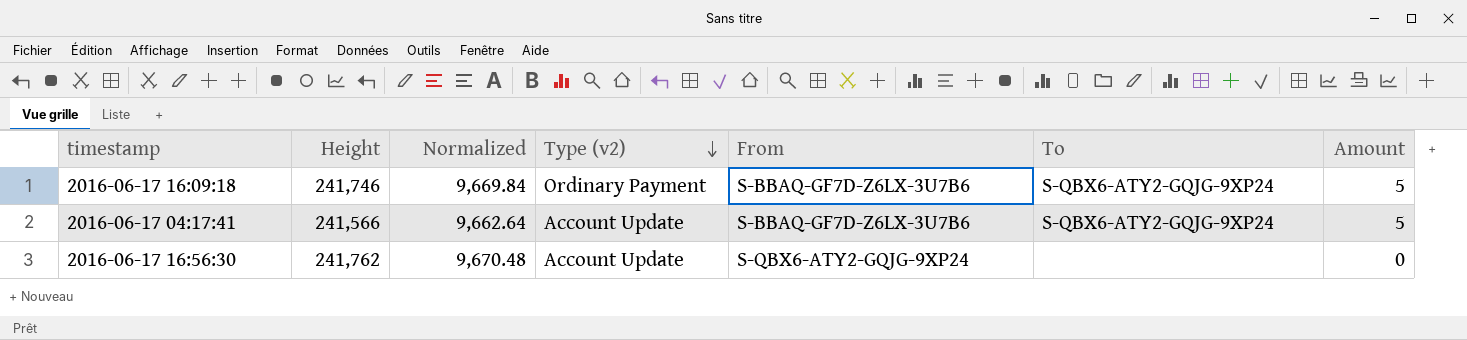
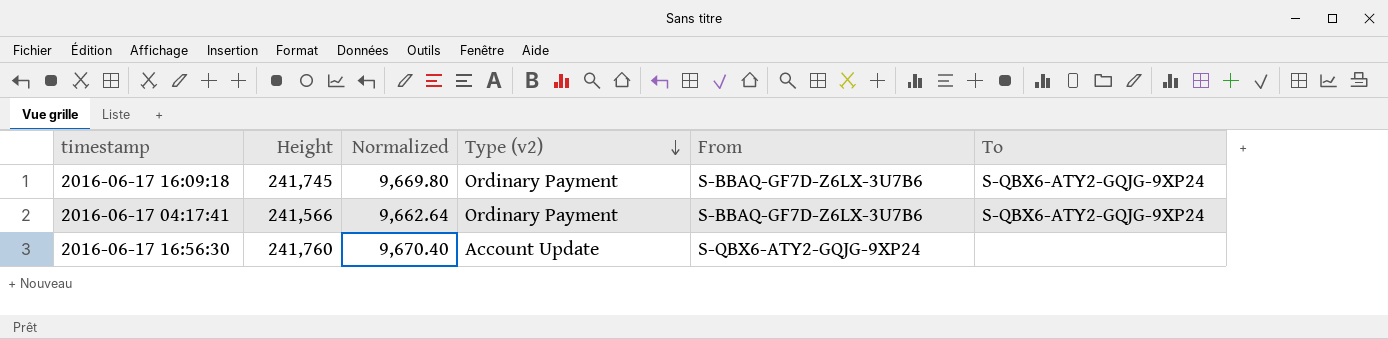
column Amount | position: 7 -> none
2016-06-17 16:09:18 | Height: 241,746 -> 241,745
2016-06-17 16:09:18 | Normalized: 9,669.84 -> 9,669.80
2016-06-17 04:17:41 | Type (v2): Account Update -> Ordinary Payment
2016-06-17 16:56:30 | Height: 241,762 -> 241,760
2016-06-17 16:56:30 | Normalized: 9,670.48 -> 9,670.40

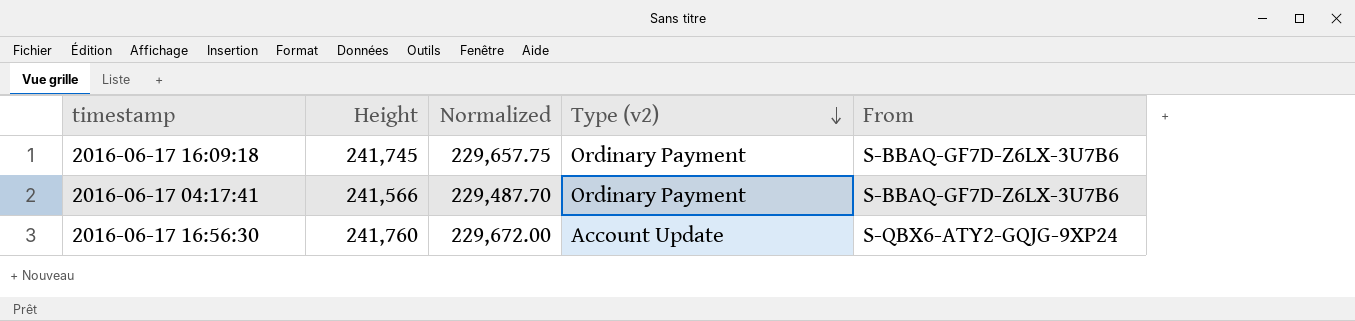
column To | position: 6 -> none
column Normalized | formula: [Height] * 0.04 -> [Height] * 0.95

